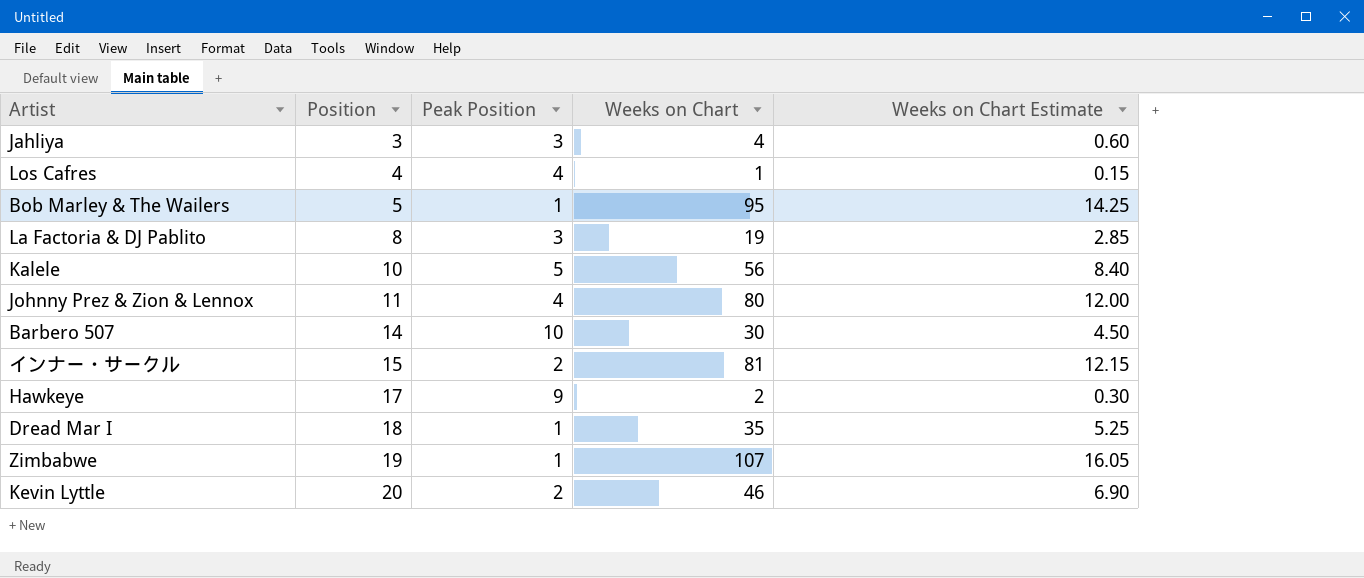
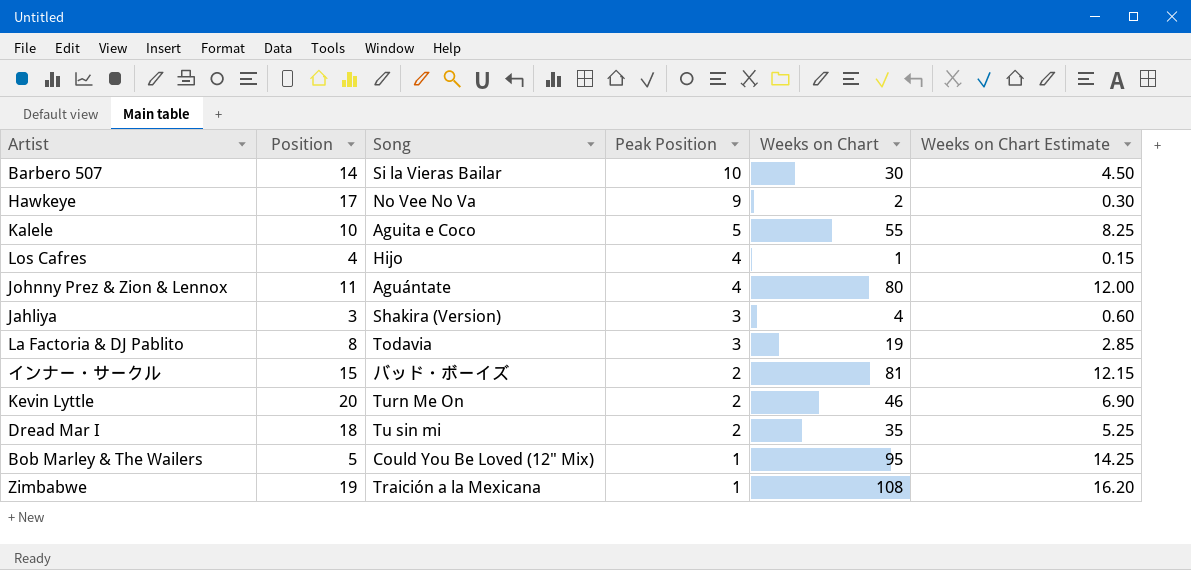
row order: Position ascending -> Peak Position descending
column Song | position: none -> 3
Kalele | Weeks on Chart: 56 -> 55
Kalele | Weeks on Chart Estimate: 8.40 -> 8.25
Dread Mar I | Peak Position: 1 -> 2
Zimbabwe | Weeks on Chart: 107 -> 108
Zimbabwe | Weeks on Chart Estimate: 16.05 -> 16.20

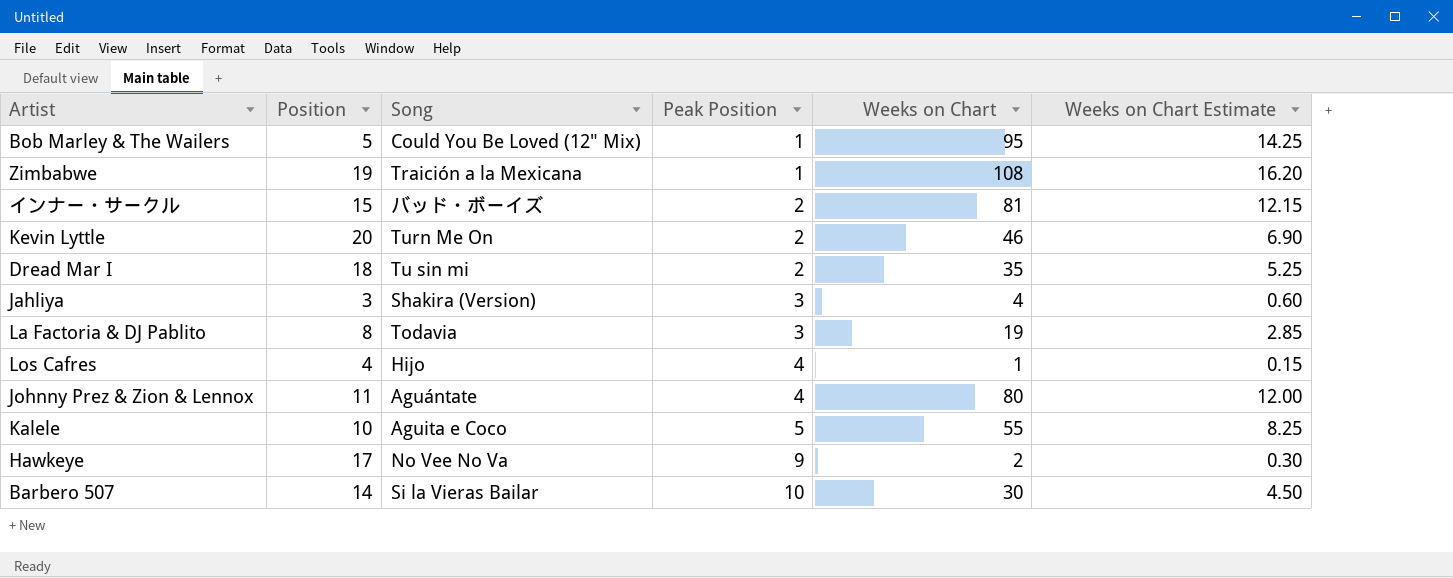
row order: Peak Position descending -> Peak Position ascending

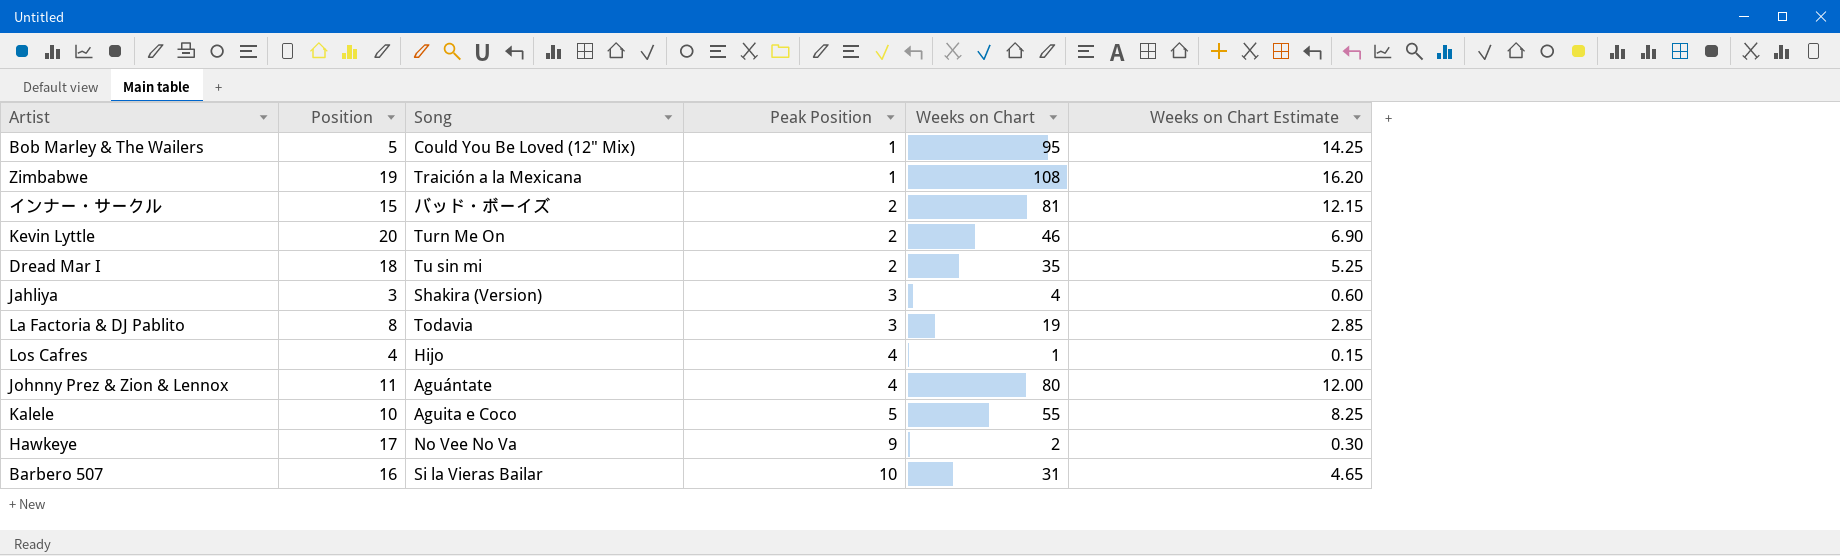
Barbero 507 | Position: 14 -> 16
Barbero 507 | Weeks on Chart: 30 -> 31
Barbero 507 | Weeks on Chart Estimate: 4.50 -> 4.65

